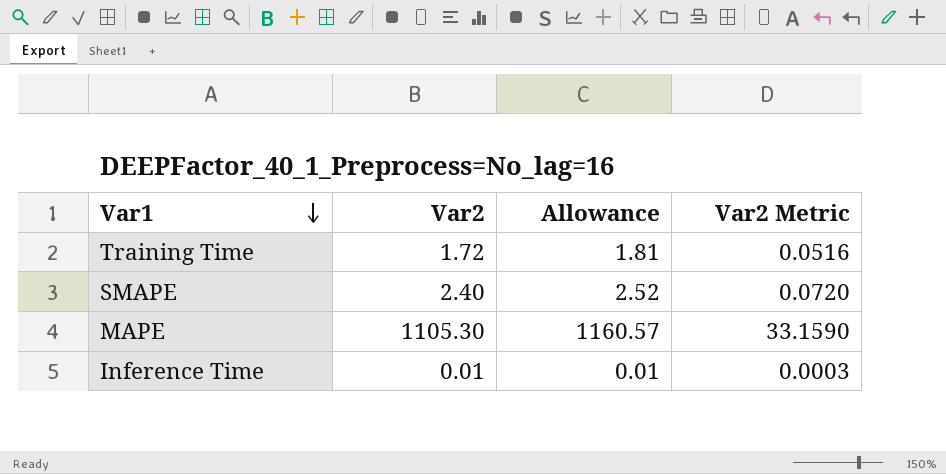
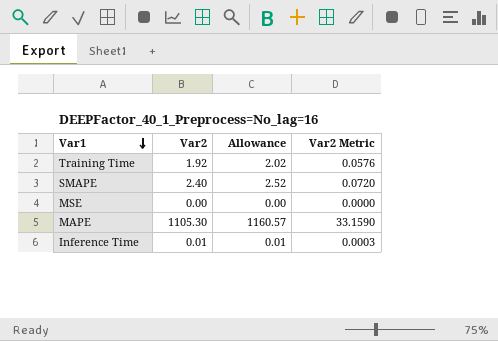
Training Time | Var2: 1.72 -> 1.92
Training Time | Allowance: 1.81 -> 2.02
Training Time | Var2 Metric: 0.0516 -> 0.0576
row MSE: none -> 0.00 | 0.00 | 0.0000

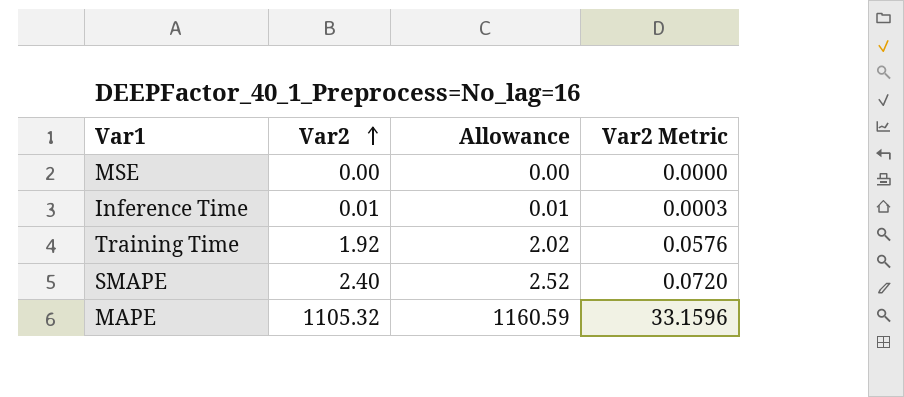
row order: Var1 descending -> Var2 ascending
MAPE | Var2: 1105.30 -> 1105.32
MAPE | Allowance: 1160.57 -> 1160.59
MAPE | Var2 Metric: 33.1590 -> 33.1596

